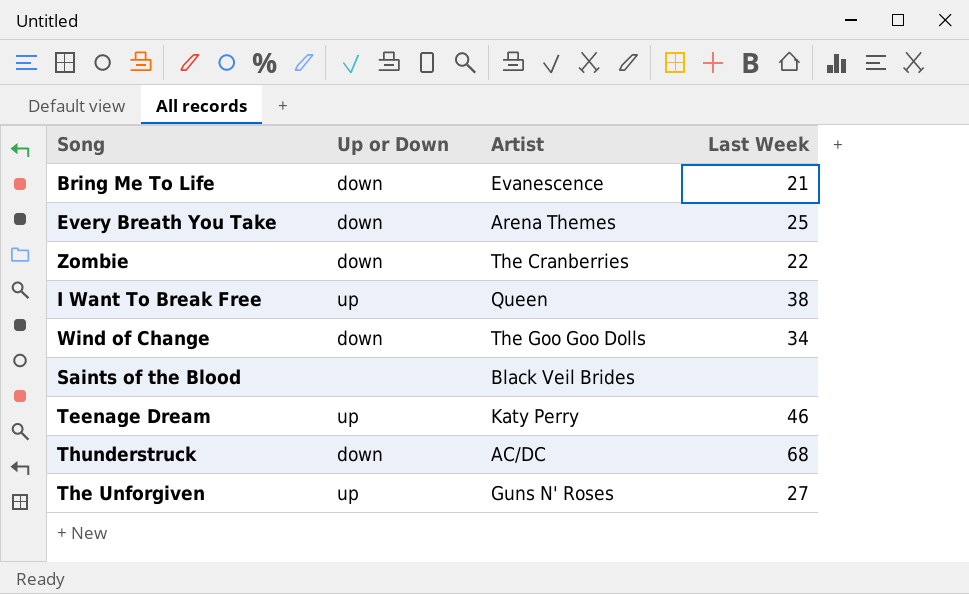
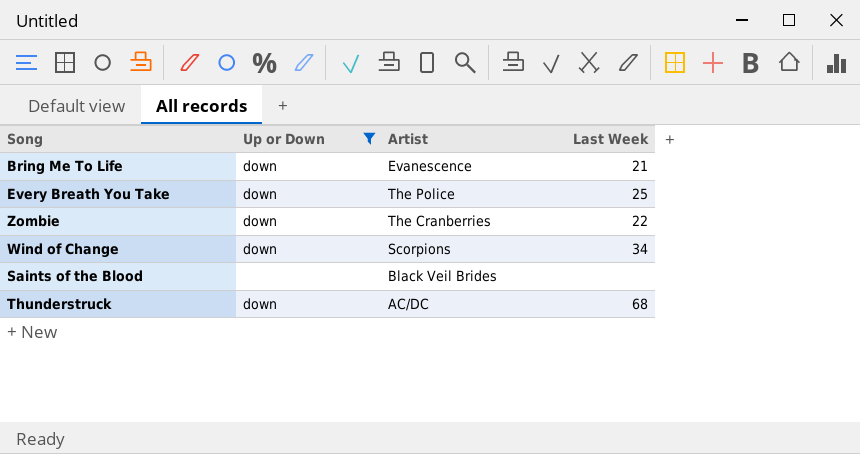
filter: none -> Up or Down != up
Every Breath You Take | Artist: Arena Themes -> The Police
Wind of Change | Artist: The Goo Goo Dolls -> Scorpions

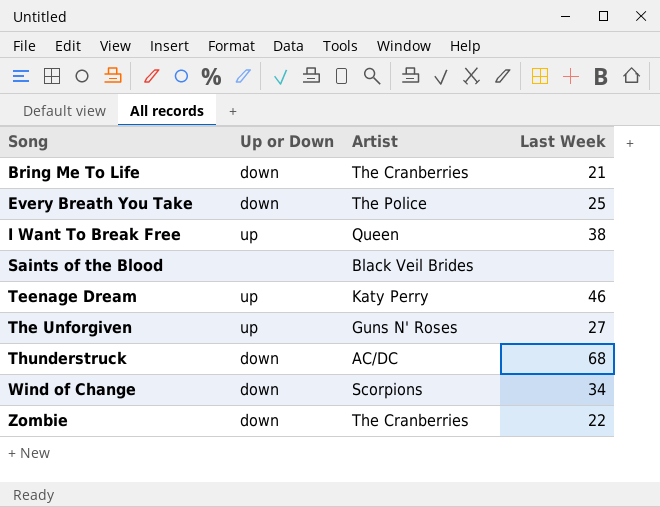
filter: Up or Down != up -> none
row order: none -> Song ascending
Bring Me To Life | Artist: Evanescence -> The Cranberries

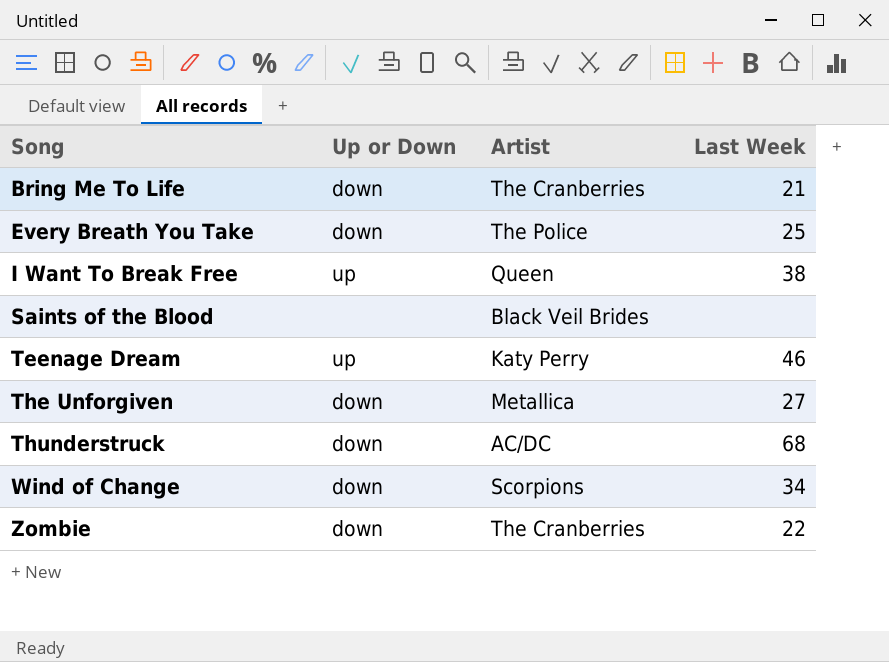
The Unforgiven | Up or Down: up -> down
The Unforgiven | Artist: Guns N' Roses -> Metallica

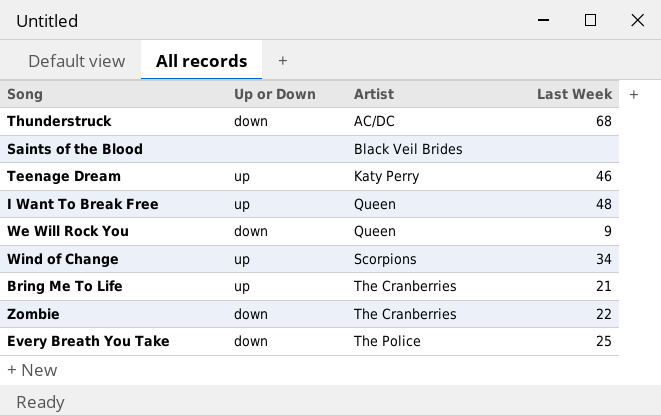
row order: Song ascending -> Artist ascending
row The Unforgiven: down | Metallica | 27 -> none
I Want To Break Free | Last Week: 38 -> 48
row We Will Rock You: none -> down | Queen | 9
Wind of Change | Up or Down: down -> up
Bring Me To Life | Up or Down: down -> up

